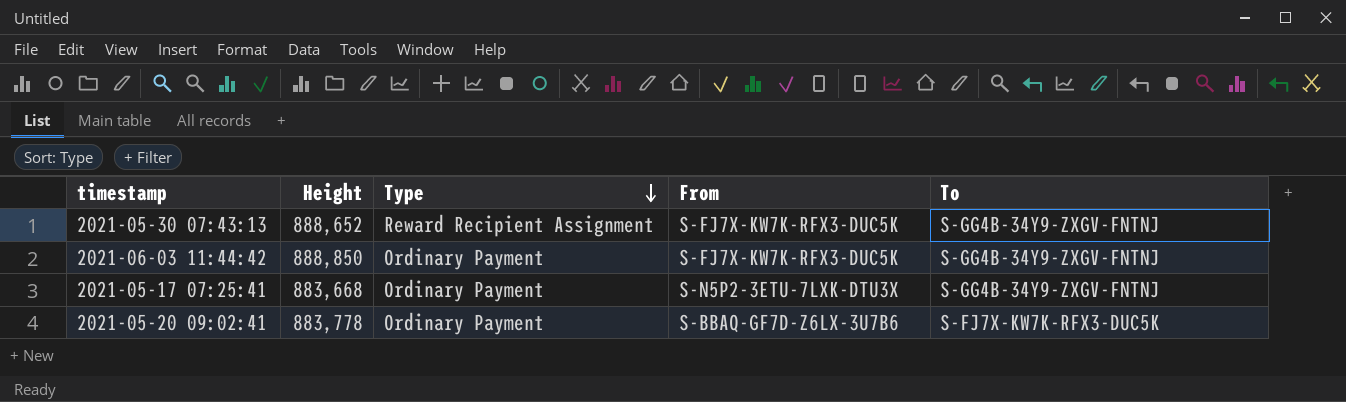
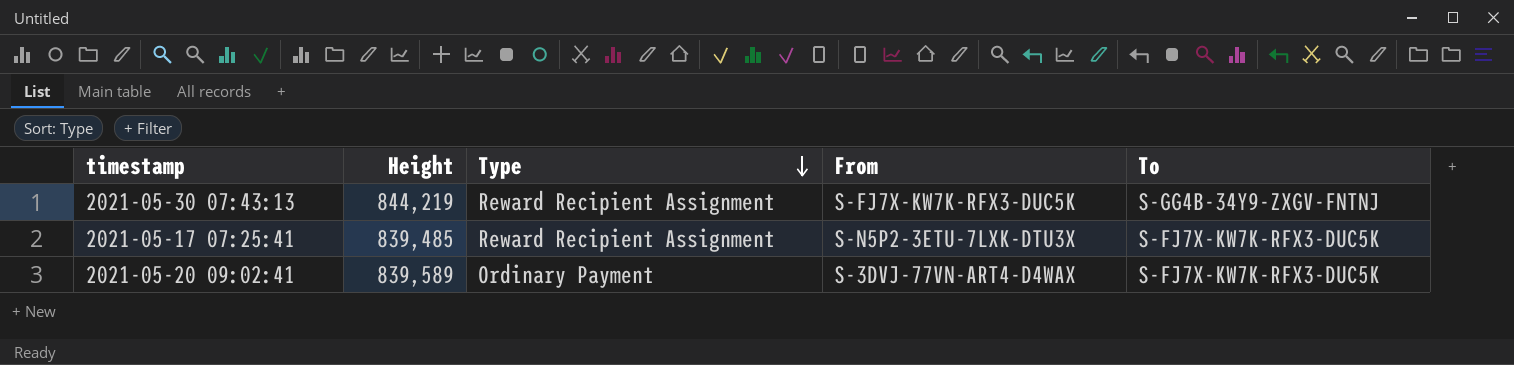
row 2021-06-03 11:44:42: 888,850 | Ordinary Payment | S-FJ7X-KW7K-RFX3-DUC5K | S-GG4B-34Y9-ZXGV-FNTNJ -> none
2021-05-30 07:43:13 | Height: 888,652 -> 844,219
2021-05-17 07:25:41 | Height: 883,668 -> 839,485
2021-05-17 07:25:41 | Type: Ordinary Payment -> Reward Recipient Assignment
2021-05-17 07:25:41 | To: S-GG4B-34Y9-ZXGV-FNTNJ -> S-FJ7X-KW7K-RFX3-DUC5K
2021-05-20 09:02:41 | Height: 883,778 -> 839,589
2021-05-20 09:02:41 | From: S-BBAQ-GF7D-Z6LX-3U7B6 -> S-3DVJ-77VN-ART4-D4WAX

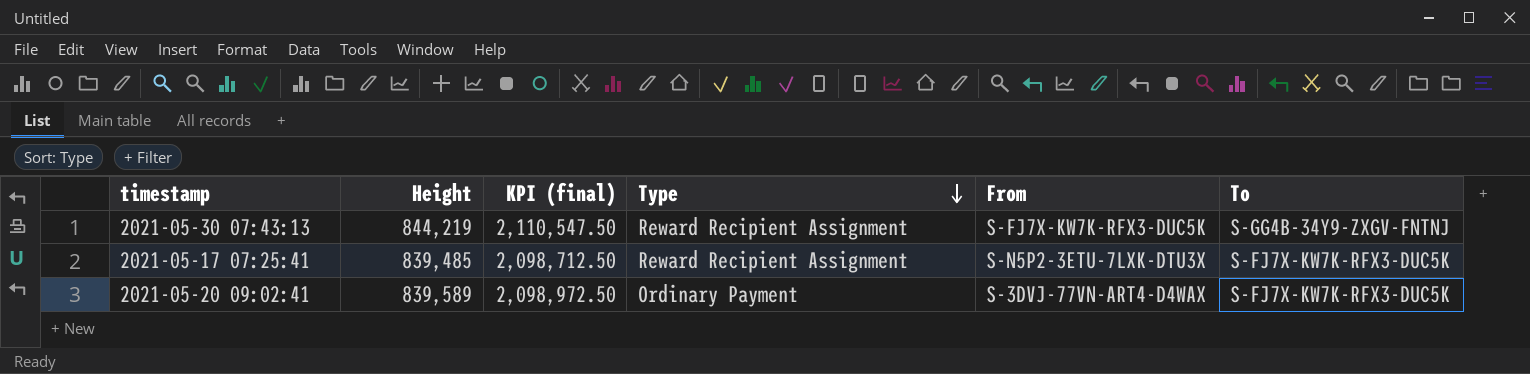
column KPI (final) | formula: none -> [Height] * 2.5

